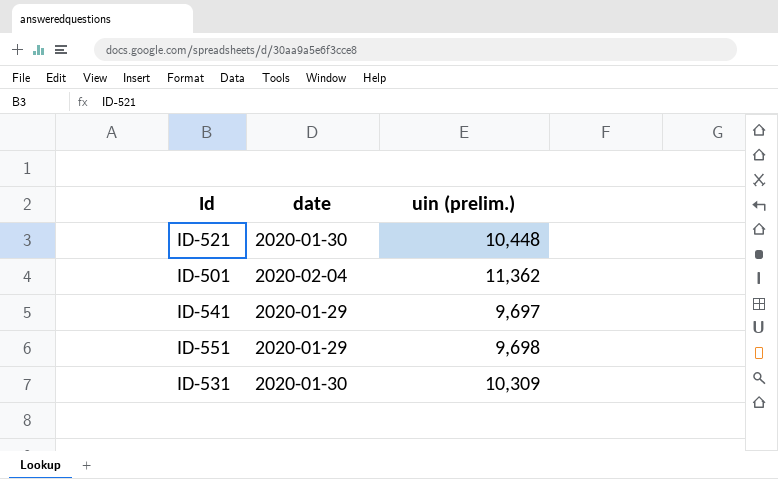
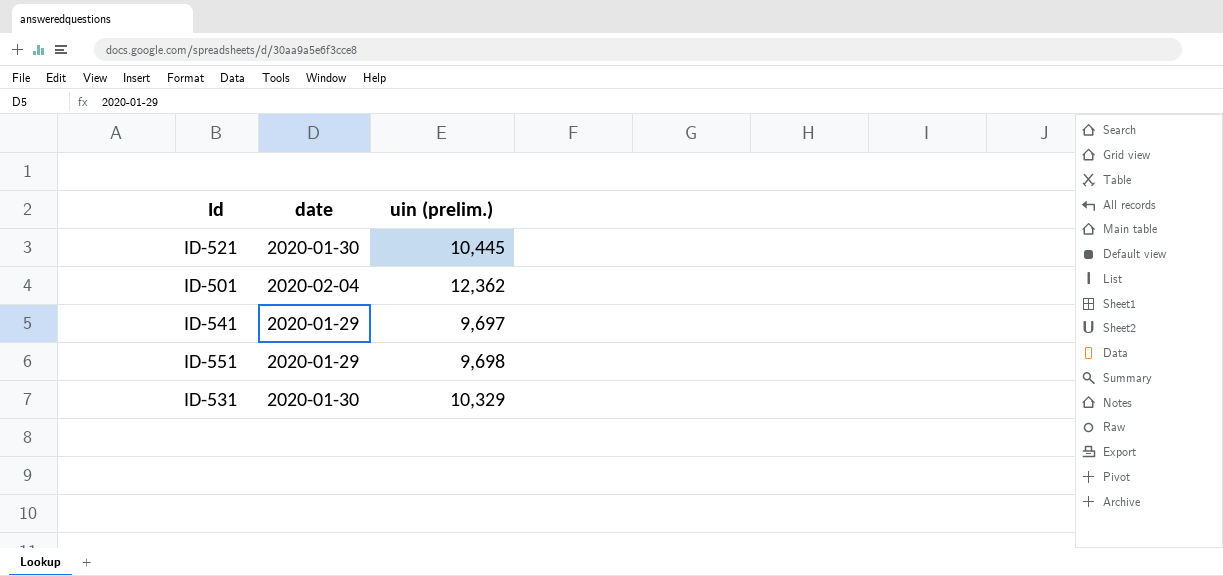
ID-521 | uin (prelim.): 10,448 -> 10,445
ID-501 | uin (prelim.): 11,362 -> 12,362
ID-531 | uin (prelim.): 10,309 -> 10,329

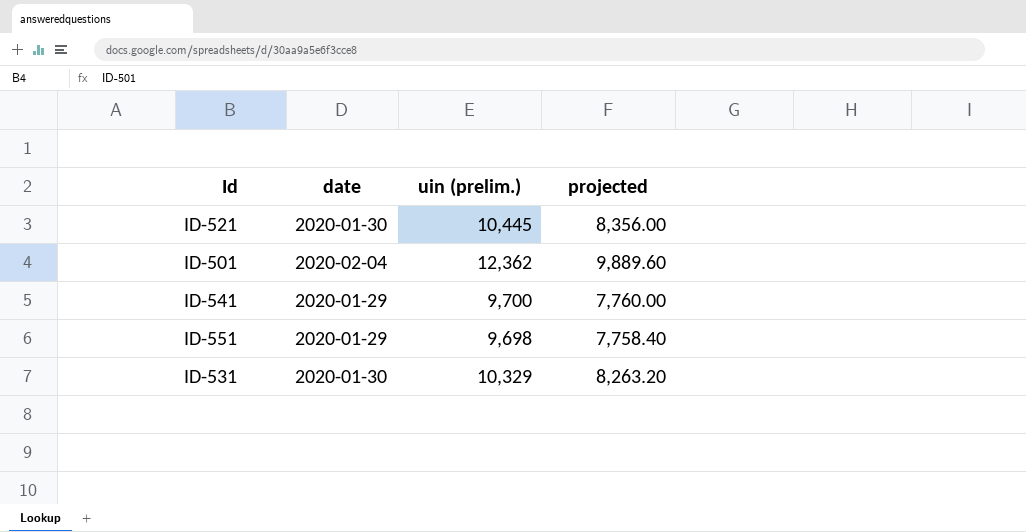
column projected | formula: none -> [uin (prelim.)] * 0.8
ID-541 | uin (prelim.): 9,697 -> 9,700

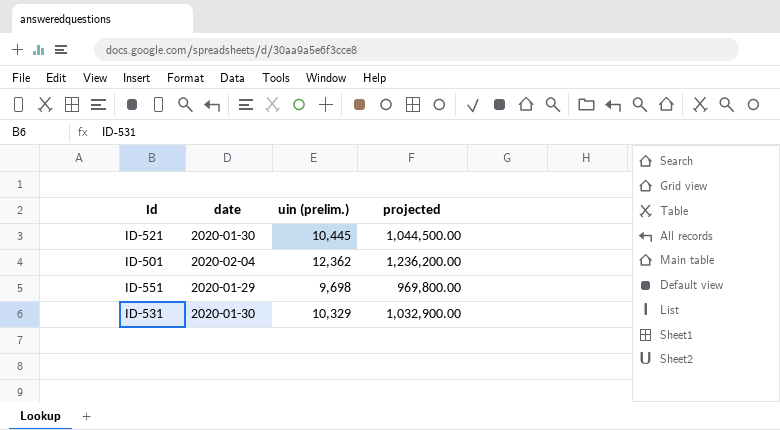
column projected | formula: [uin (prelim.)] * 0.8 -> [uin (prelim.)] * 100
row ID-541: 2020-01-29 | 9,700 | 7,760.00 -> none

